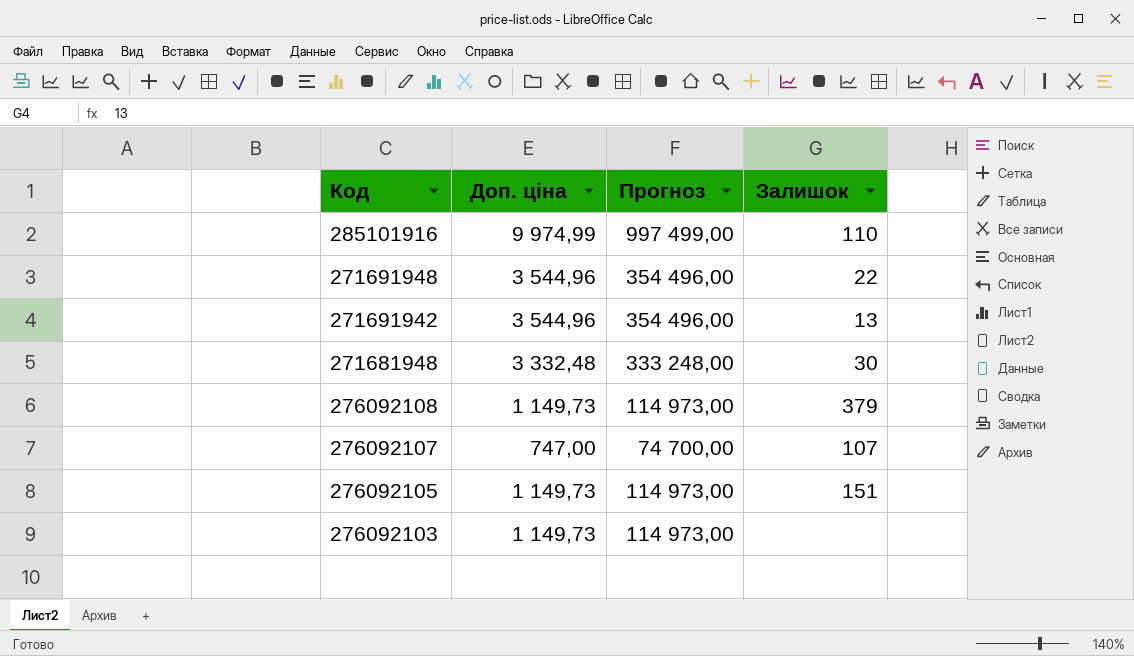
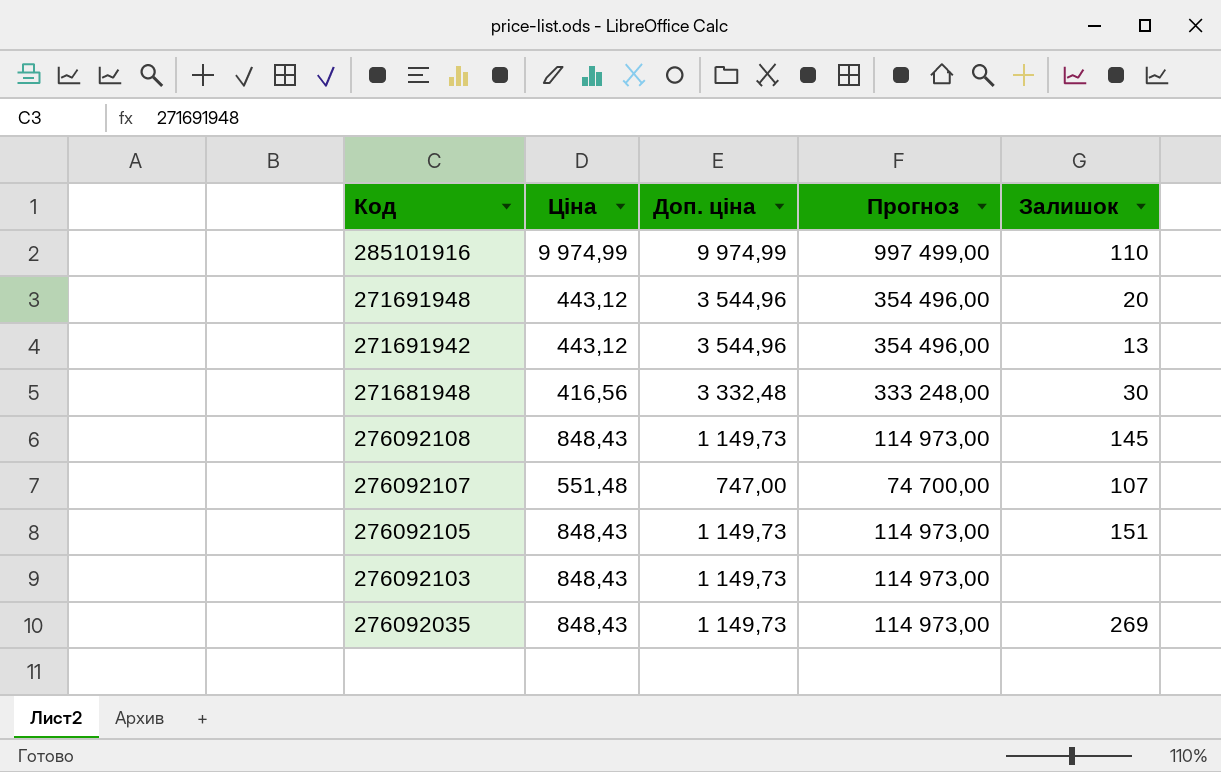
column Ціна | position: none -> 2
271691948 | Залишок: 22 -> 20
276092108 | Залишок: 379 -> 145
row 276092035: none -> 848,43 | 1 149,73 | 114 973,00 | 269

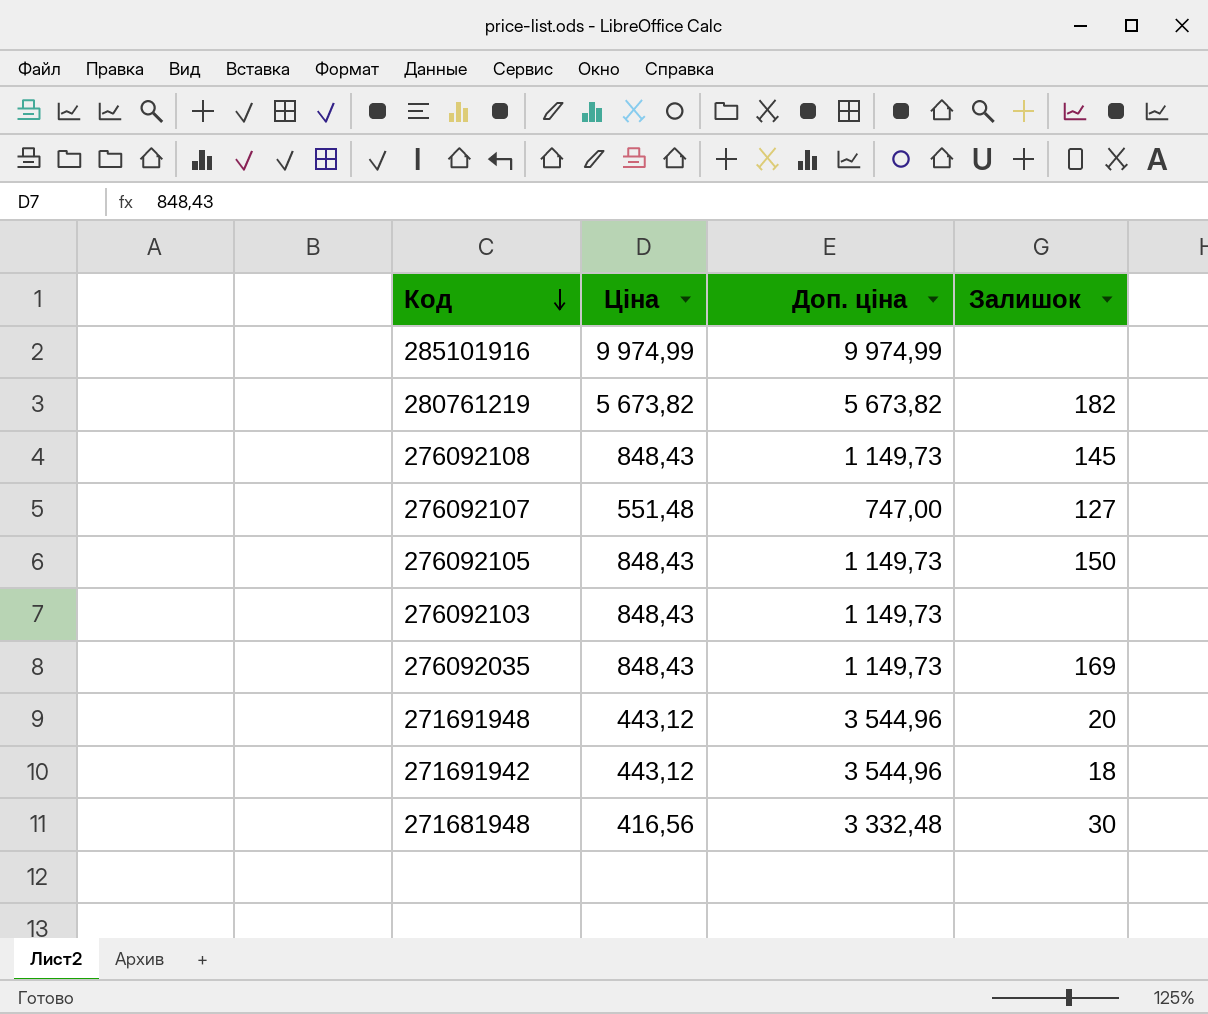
row order: none -> Код descending
column Прогноз | formula: [Доп. ціна] * 100 -> none
285101916 | Залишок: 110 -> none
row 280761219: none -> 5 673,82 | 5 673,82 | 182
276092107 | Залишок: 107 -> 127
276092105 | Залишок: 151 -> 150
276092035 | Залишок: 269 -> 169
271691942 | Залишок: 13 -> 18

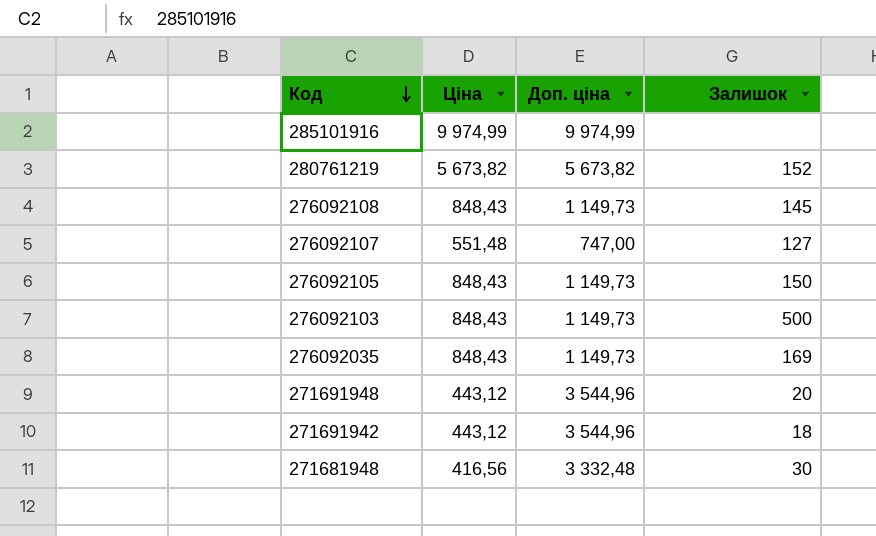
280761219 | Залишок: 182 -> 152
276092103 | Залишок: none -> 500

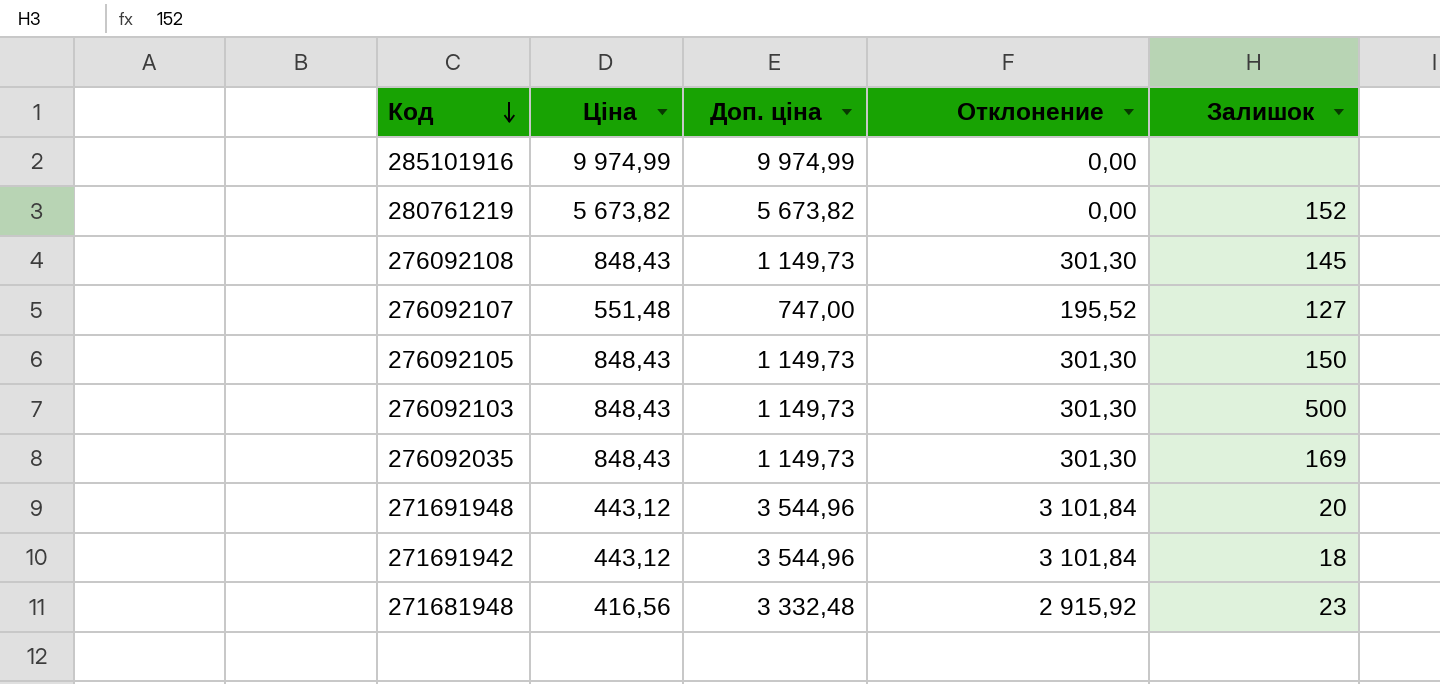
column Отклонение | formula: none -> [Доп. ціна] - [Ціна]
271681948 | Залишок: 30 -> 23

